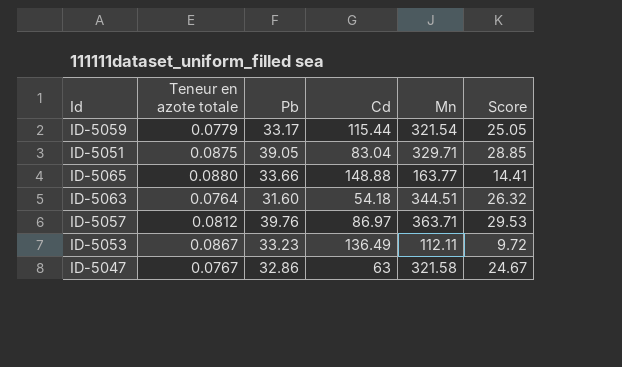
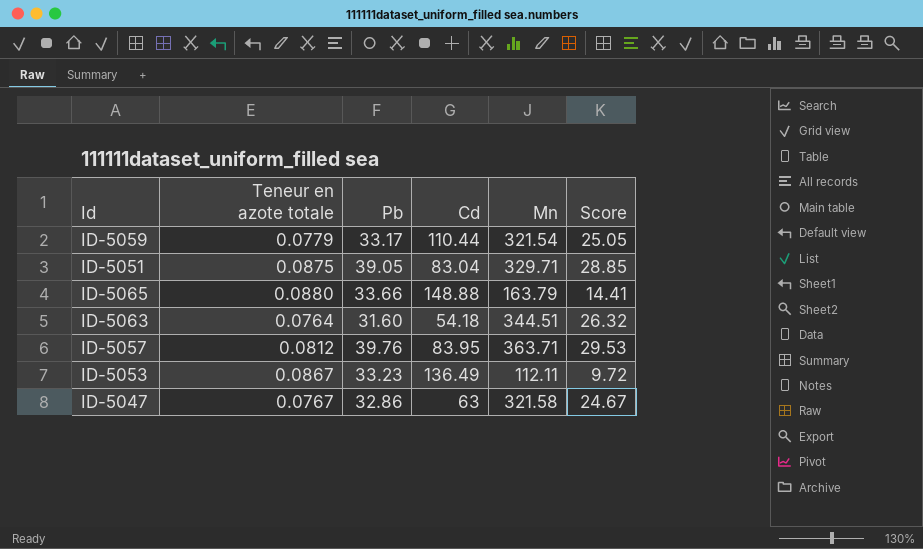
ID-5059 | Cd: 115.44 -> 110.44
ID-5065 | Mn: 163.77 -> 163.79
ID-5057 | Cd: 86.97 -> 83.95

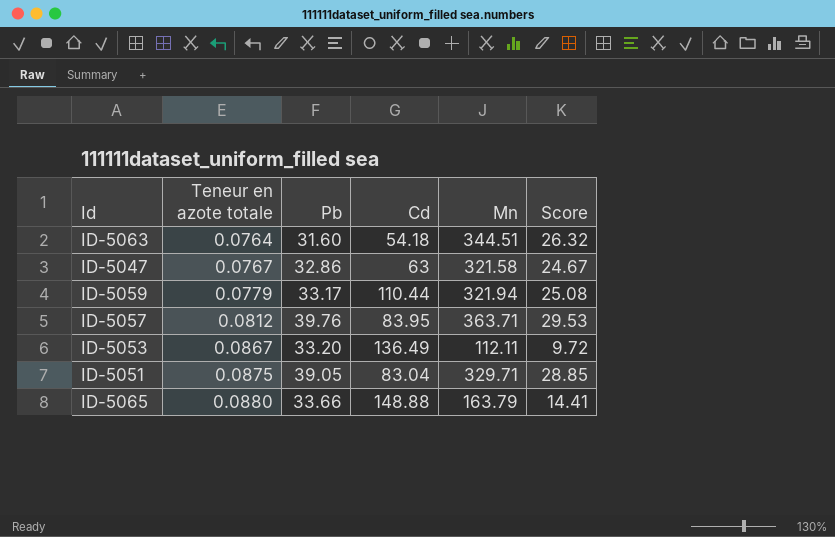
row order: none -> Teneur en azote totale ascending
ID-5059 | Mn: 321.54 -> 321.94
ID-5059 | Score: 25.05 -> 25.08
ID-5053 | Pb: 33.23 -> 33.20

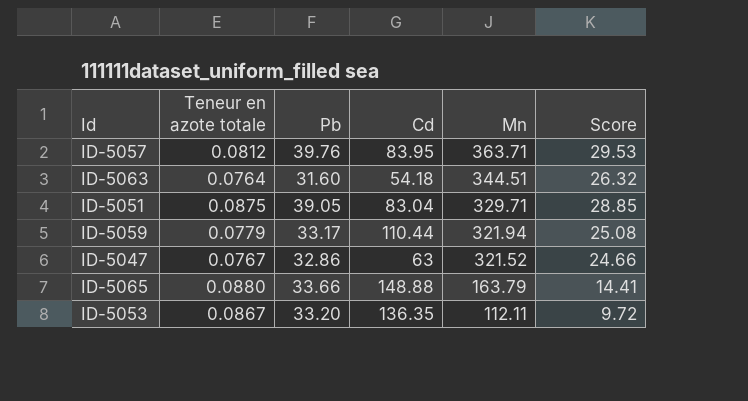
row order: Teneur en azote totale ascending -> Mn descending
ID-5047 | Mn: 321.58 -> 321.52
ID-5047 | Score: 24.67 -> 24.66
ID-5053 | Cd: 136.49 -> 136.35

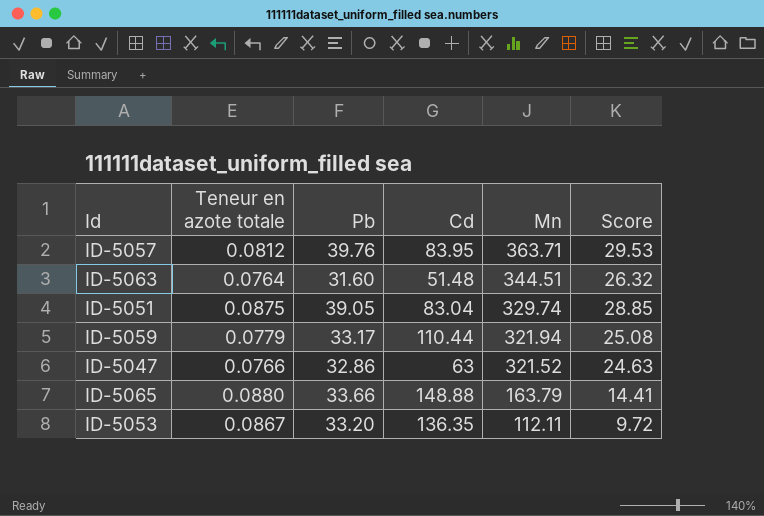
ID-5063 | Cd: 54.18 -> 51.48
ID-5051 | Mn: 329.71 -> 329.74
ID-5047 | Teneur en azote totale: 0.0767 -> 0.0766
ID-5047 | Score: 24.66 -> 24.63

